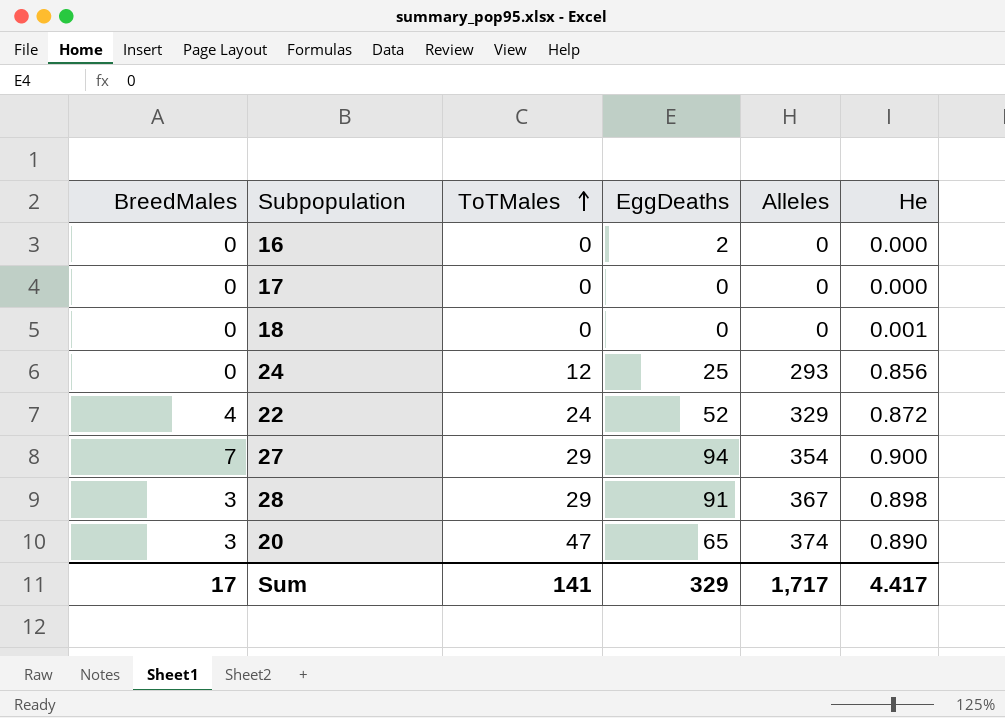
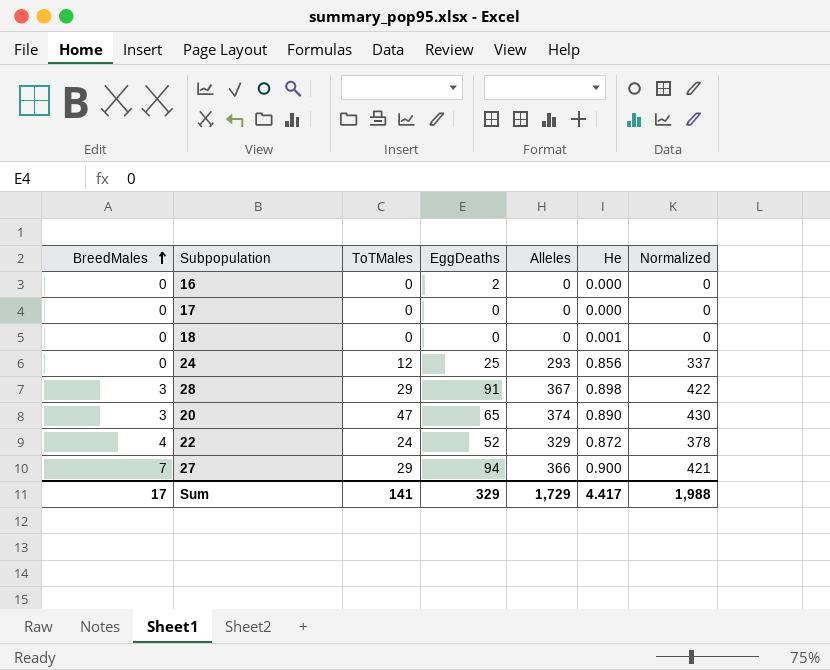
row order: ToTMales ascending -> BreedMales ascending
column Normalized | formula: none -> [Alleles] * 1.15
27 | Alleles: 354 -> 366
Sum | Alleles: 1,717 -> 1,729

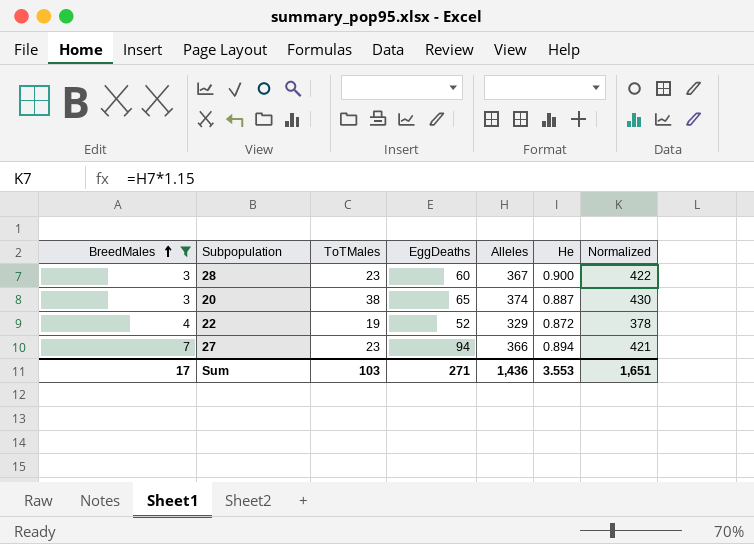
filter: none -> BreedMales != 0
28 | ToTMales: 29 -> 23
28 | EggDeaths: 91 -> 60
28 | He: 0.898 -> 0.900
20 | ToTMales: 47 -> 38
20 | He: 0.890 -> 0.887
22 | ToTMales: 24 -> 19
27 | ToTMales: 29 -> 23
27 | He: 0.900 -> 0.894
Sum | ToTMales: 141 -> 103
Sum | EggDeaths: 329 -> 271
Sum | Alleles: 1,729 -> 1,436
Sum | He: 4.417 -> 3.553
Sum | Normalized: 1,988 -> 1,651

